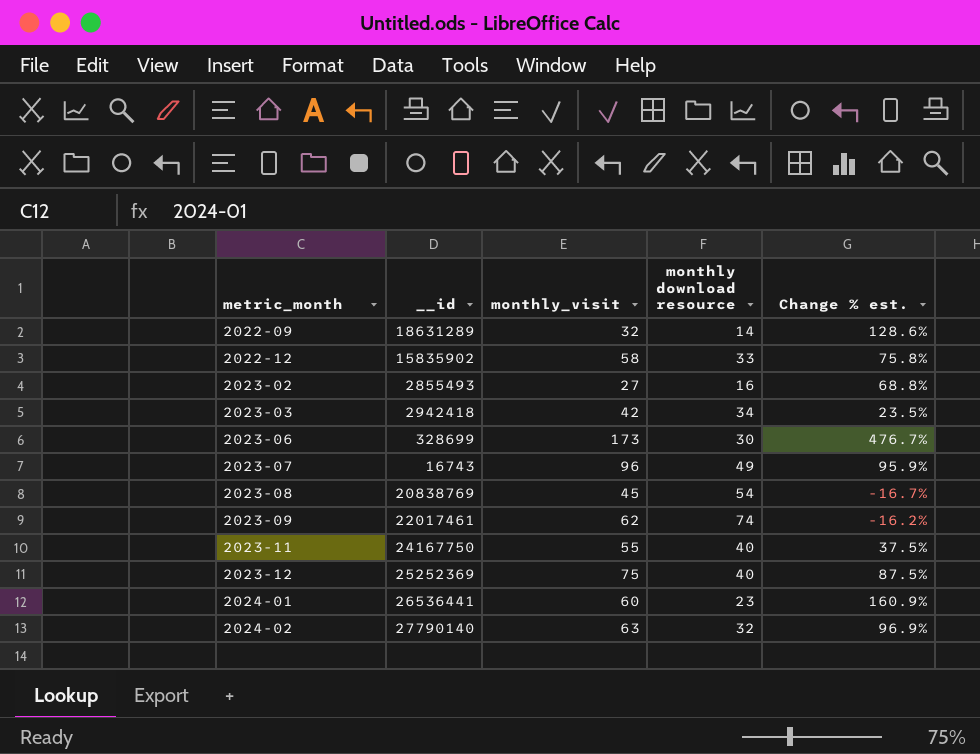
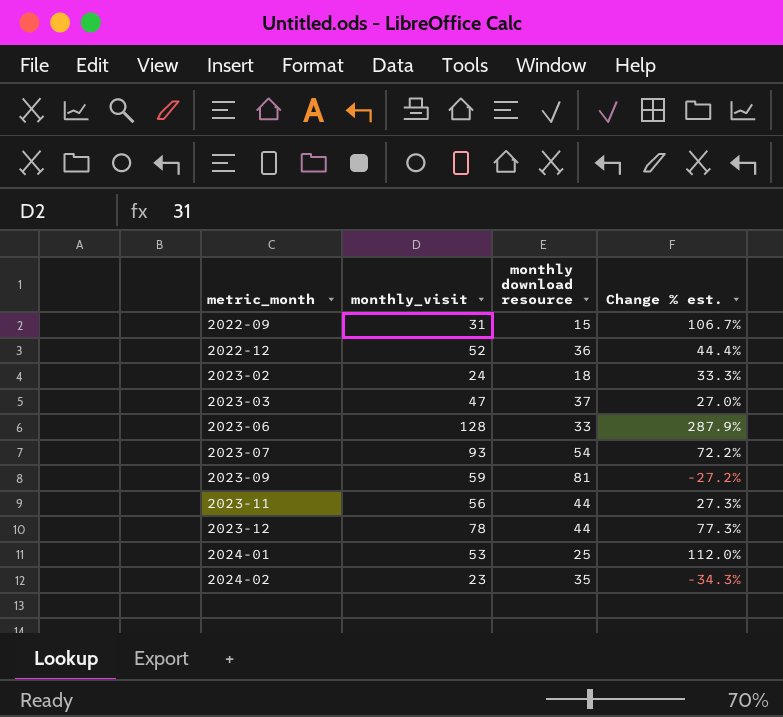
column __id | position: 2 -> none
row 2023-08: 20838769 | 45 | 54 | -16.7% -> none
2022-09 | monthly_visit: 32 -> 31
2022-09 | monthly download resource: 14 -> 15
2022-09 | Change % est.: 128.6% -> 106.7%
2022-12 | monthly_visit: 58 -> 52
2022-12 | monthly download resource: 33 -> 36
2022-12 | Change % est.: 75.8% -> 44.4%
2023-02 | monthly_visit: 27 -> 24
2023-02 | monthly download resource: 16 -> 18
2023-02 | Change % est.: 68.8% -> 33.3%
2023-03 | monthly_visit: 42 -> 47
2023-03 | monthly download resource: 34 -> 37
2023-03 | Change % est.: 23.5% -> 27.0%
2023-06 | monthly_visit: 173 -> 128
2023-06 | monthly download resource: 30 -> 33
2023-06 | Change % est.: 476.7% -> 287.9%
2023-07 | monthly_visit: 96 -> 93
2023-07 | monthly download resource: 49 -> 54
2023-07 | Change % est.: 95.9% -> 72.2%
2023-09 | monthly_visit: 62 -> 59
2023-09 | monthly download resource: 74 -> 81
2023-09 | Change % est.: -16.2% -> -27.2%
2023-11 | monthly_visit: 55 -> 56
2023-11 | monthly download resource: 40 -> 44
2023-11 | Change % est.: 37.5% -> 27.3%
2023-12 | monthly_visit: 75 -> 78
2023-12 | monthly download resource: 40 -> 44
2023-12 | Change % est.: 87.5% -> 77.3%
2024-01 | monthly_visit: 60 -> 53
2024-01 | monthly download resource: 23 -> 25
2024-01 | Change % est.: 160.9% -> 112.0%
2024-02 | monthly_visit: 63 -> 23
2024-02 | monthly download resource: 32 -> 35
2024-02 | Change % est.: 96.9% -> -34.3%

